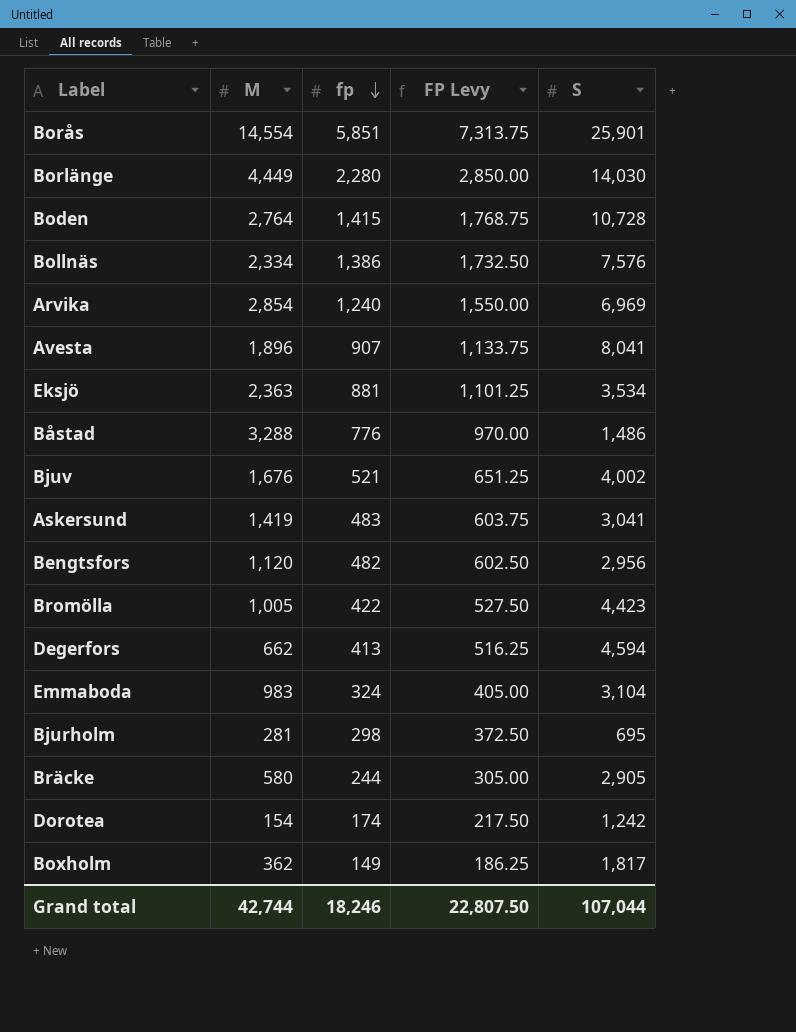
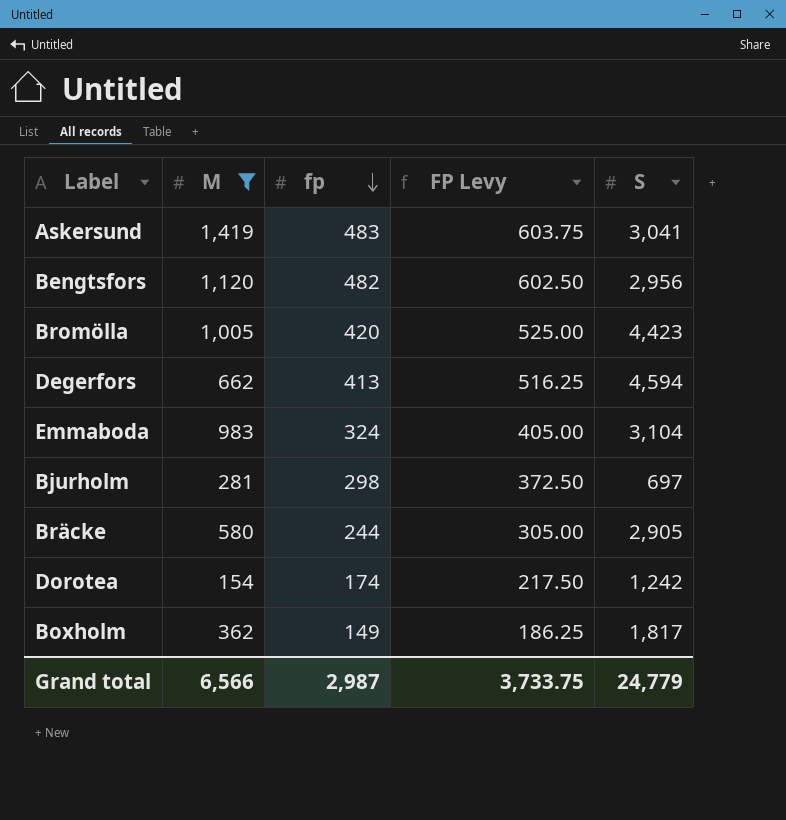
filter: none -> M <= 1,419
Bromölla | fp: 422 -> 420
Bromölla | FP Levy: 527.50 -> 525.00
Bjurholm | S: 695 -> 697
Grand total | M: 42,744 -> 6,566
Grand total | fp: 18,246 -> 2,987
Grand total | FP Levy: 22,807.50 -> 3,733.75
Grand total | S: 107,044 -> 24,779

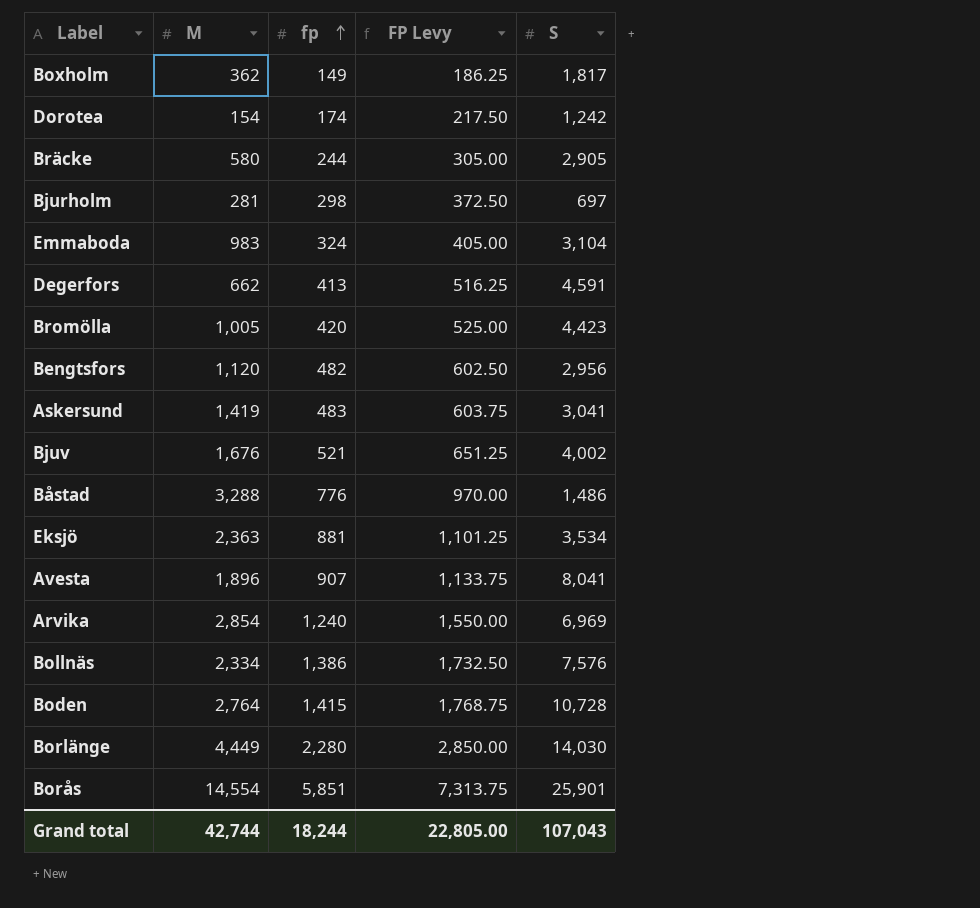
filter: M <= 1,419 -> none
row order: fp descending -> fp ascending
Degerfors | S: 4,594 -> 4,591
Grand total | M: 6,566 -> 42,744
Grand total | fp: 2,987 -> 18,244
Grand total | FP Levy: 3,733.75 -> 22,805.00
Grand total | S: 24,779 -> 107,043

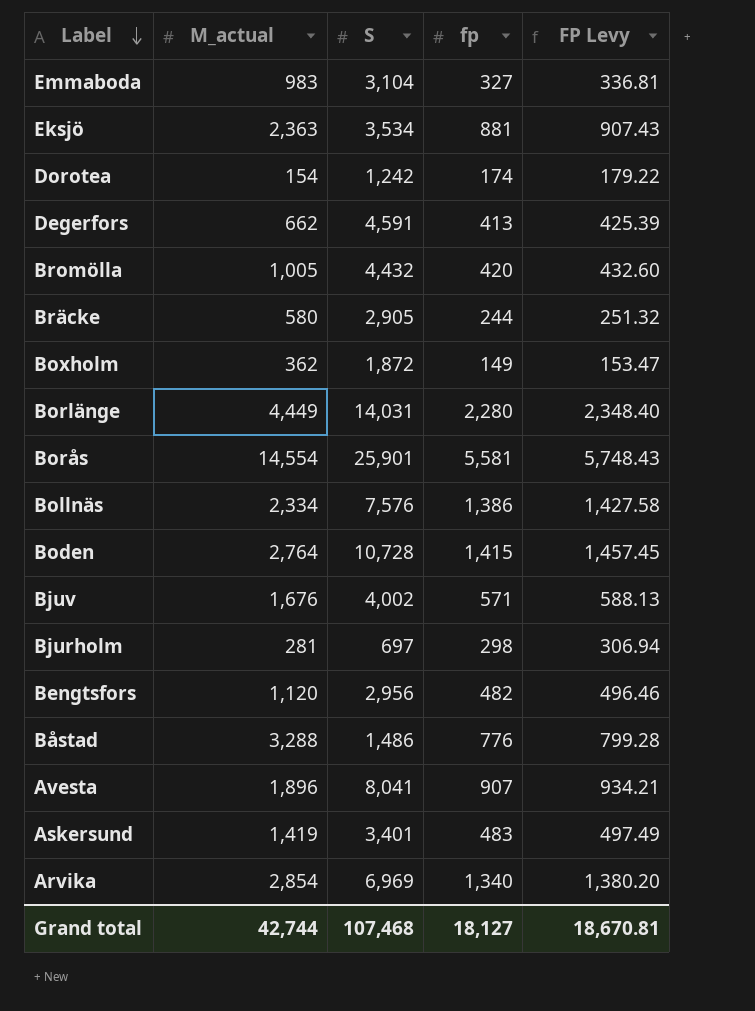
row order: fp ascending -> Label descending
column name: M -> M_actual
column S | position: 5 -> 3
column FP Levy | formula: [fp] * 1.25 -> [fp] * 1.03
Emmaboda | fp: 324 -> 327
Bromölla | S: 4,423 -> 4,432
Boxholm | S: 1,817 -> 1,872
Borlänge | S: 14,030 -> 14,031
Borås | fp: 5,851 -> 5,581
Bjuv | fp: 521 -> 571
Askersund | S: 3,041 -> 3,401
Arvika | fp: 1,240 -> 1,340
Grand total | S: 107,043 -> 107,468
Grand total | fp: 18,244 -> 18,127
Grand total | FP Levy: 22,805.00 -> 18,670.81

